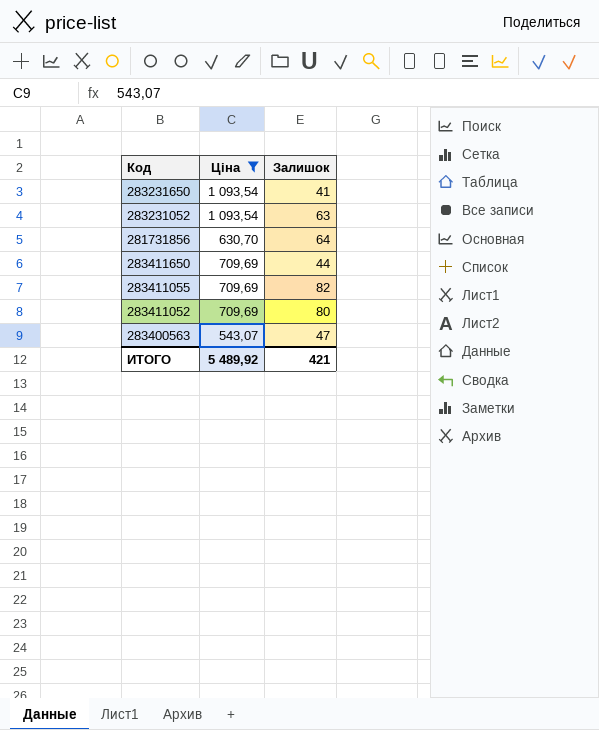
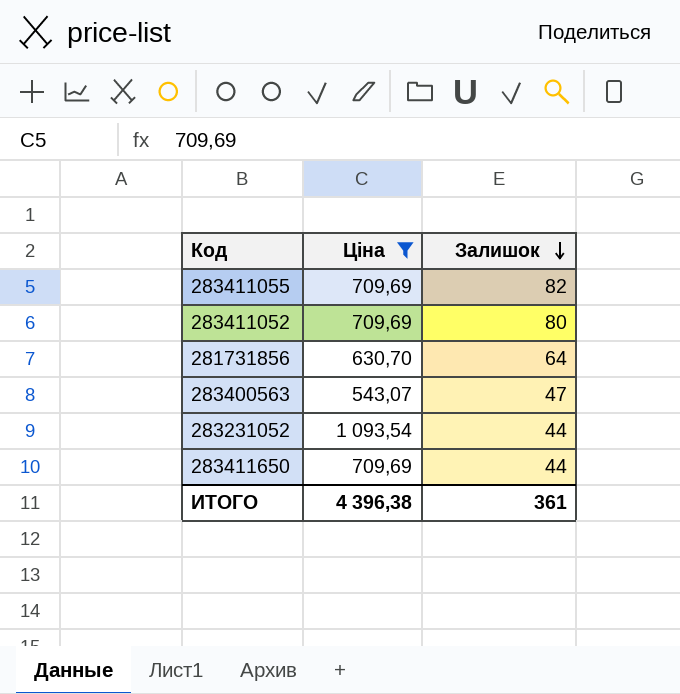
row order: none -> Залишок descending
row 283231650: 1 093,54 | 41 -> none
283231052 | Залишок: 63 -> 44
ИТОГО | Ціна: 5 489,92 -> 4 396,38
ИТОГО | Залишок: 421 -> 361

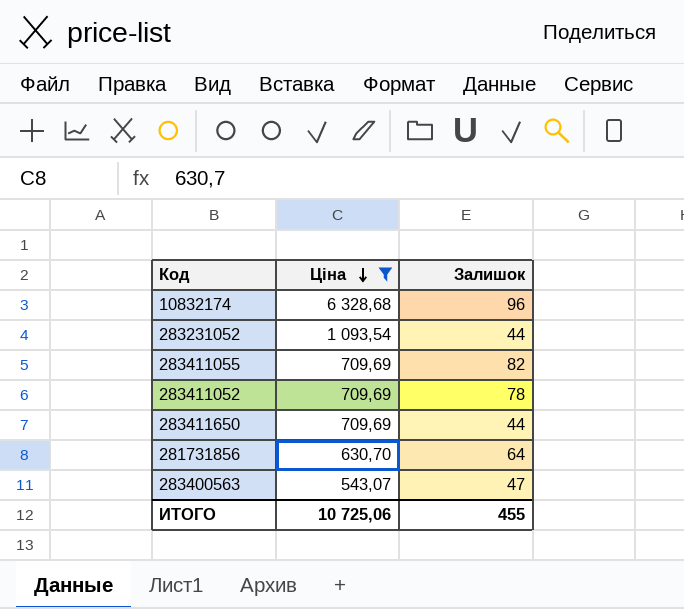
row order: Залишок descending -> Ціна descending
row 10832174: none -> 6 328,68 | 96
283411052 | Залишок: 80 -> 78
ИТОГО | Ціна: 4 396,38 -> 10 725,06
ИТОГО | Залишок: 361 -> 455

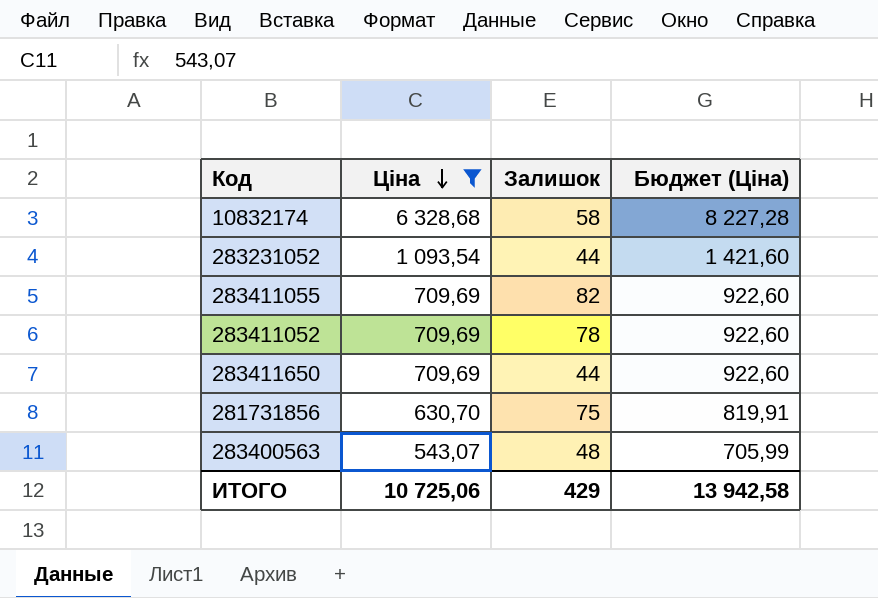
column Бюджет (Ціна) | formula: none -> [Ціна] * 1,3
10832174 | Залишок: 96 -> 58
281731856 | Залишок: 64 -> 75
283400563 | Залишок: 47 -> 48
ИТОГО | Залишок: 455 -> 429

